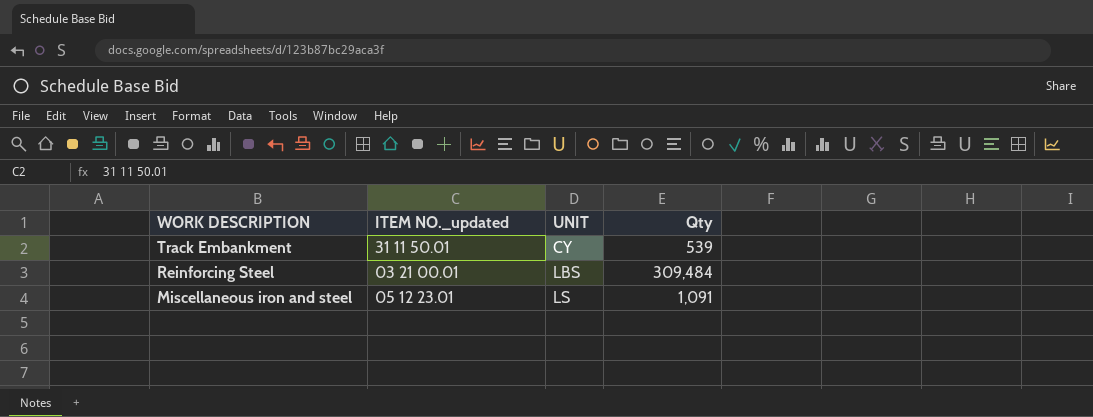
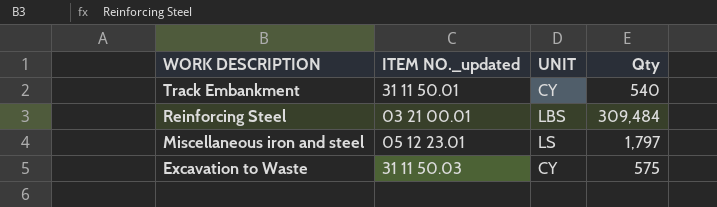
Track Embankment | Qty: 539 -> 540
Miscellaneous iron and steel | Qty: 1,091 -> 1,797
row Excavation to Waste: none -> 31 11 50.03 | CY | 575

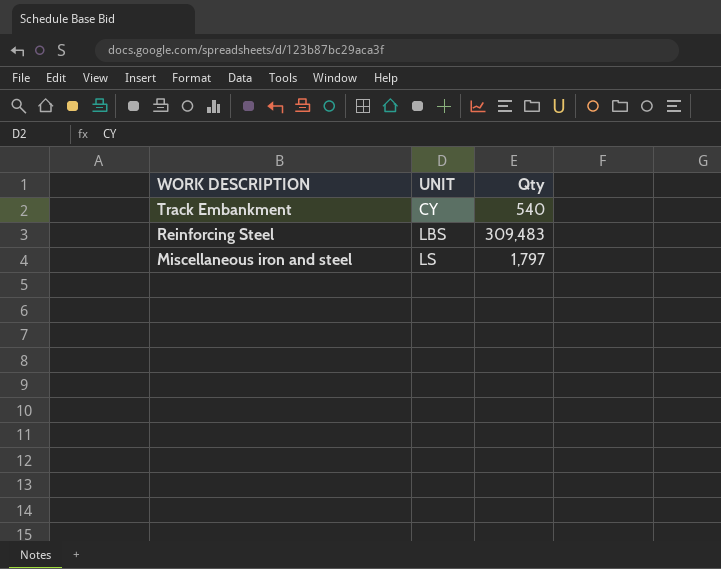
column ITEM NO._updated | position: 2 -> none
row Excavation to Waste: 31 11 50.03 | CY | 575 -> none
Reinforcing Steel | Qty: 309,484 -> 309,483

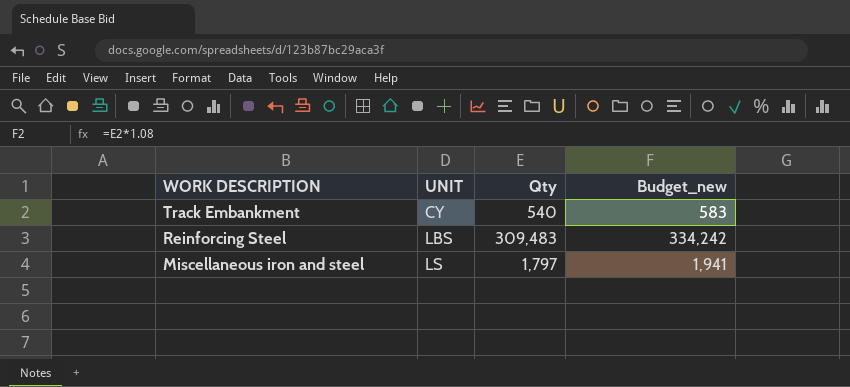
column Budget_new | formula: none -> [Qty] * 1.08

